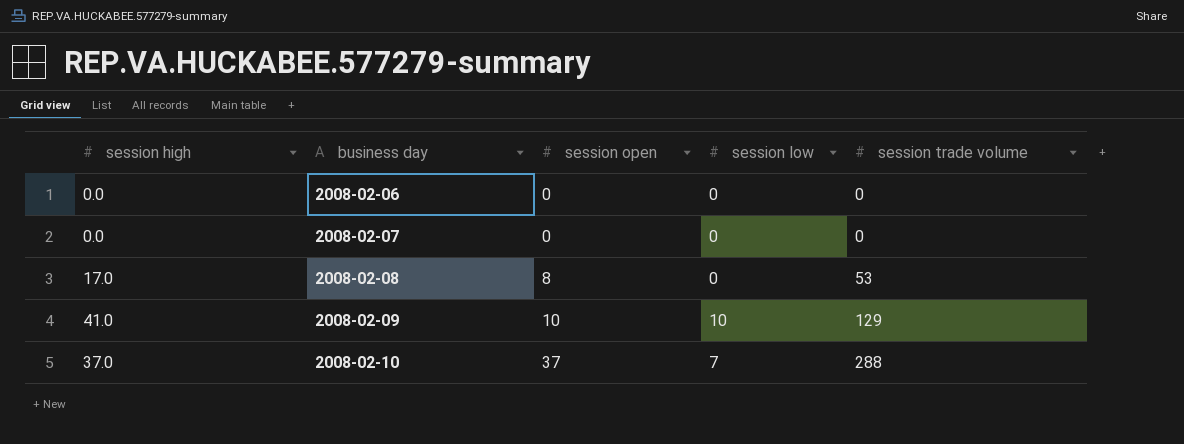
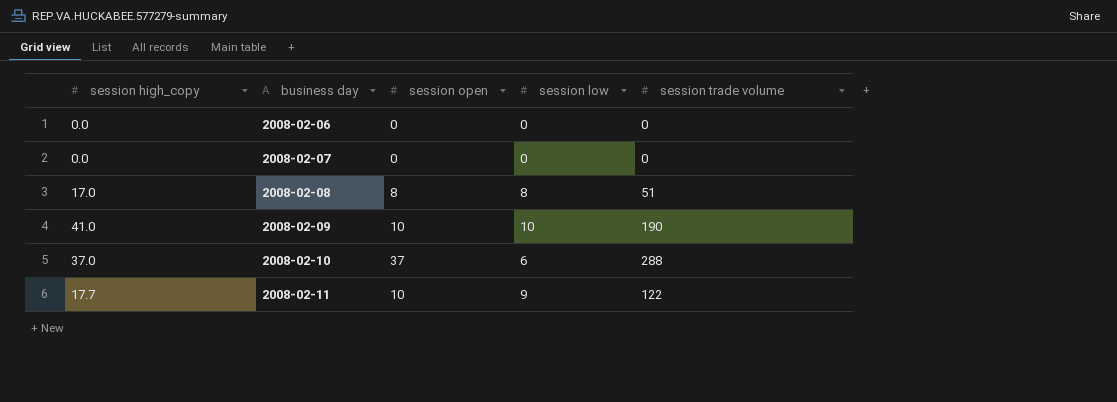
column name: session high -> session high_copy
2008-02-08 | session low: 0 -> 8
2008-02-08 | session trade volume: 53 -> 51
2008-02-09 | session trade volume: 129 -> 190
2008-02-10 | session low: 7 -> 6
row 2008-02-11: none -> 17.7 | 10 | 9 | 122

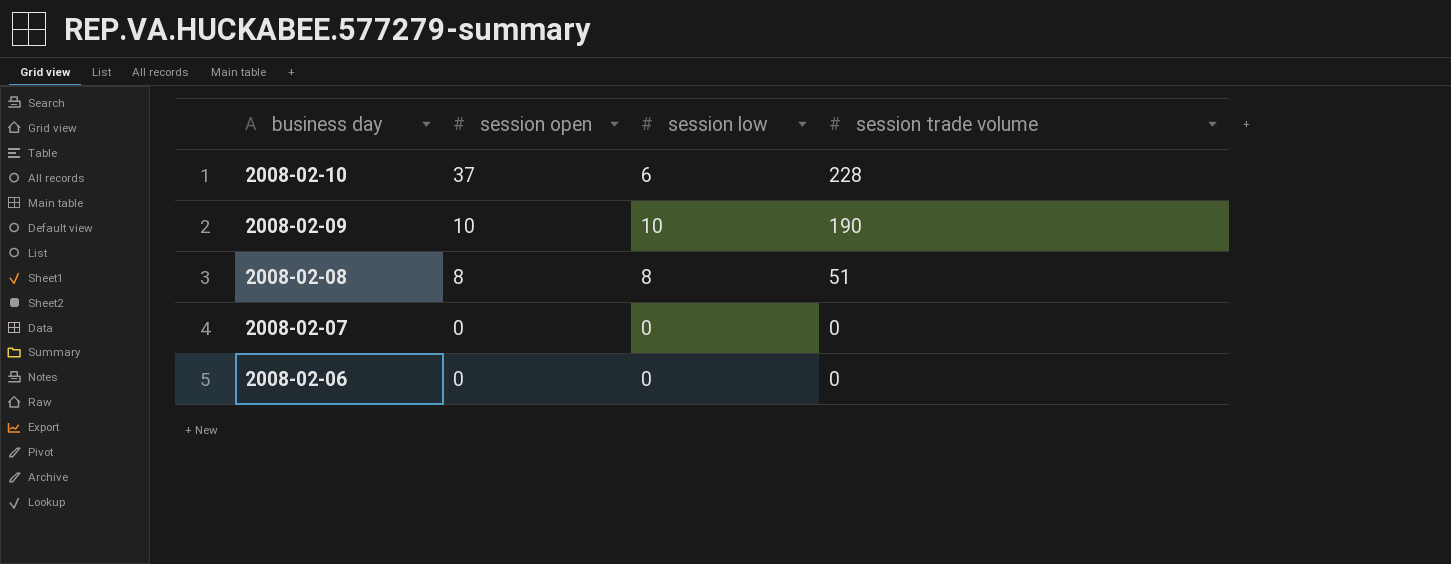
row order: business day ascending -> business day descending
column session high_copy | position: 1 -> none
row 2008-02-11: 17.7 | 10 | 9 | 122 -> none
2008-02-10 | session trade volume: 288 -> 228

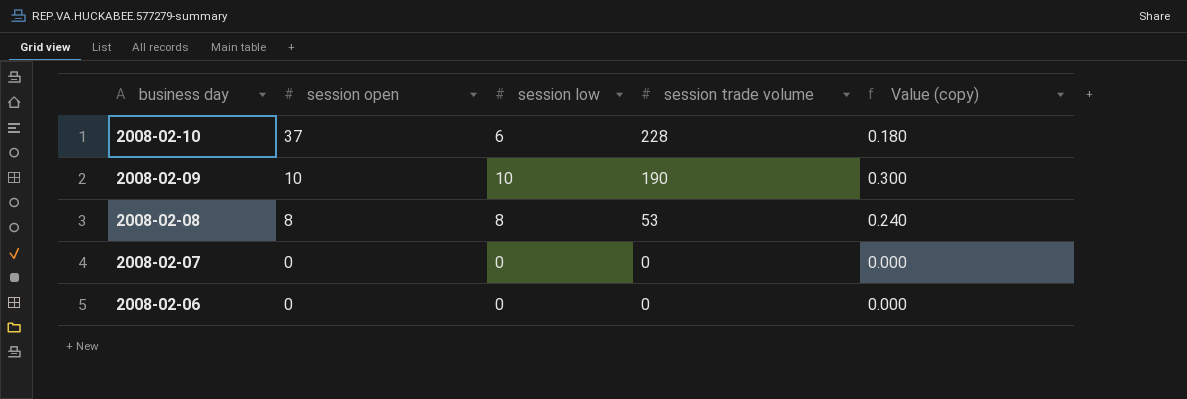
column Value (copy) | formula: none -> [session low] * 0.03
2008-02-08 | session trade volume: 51 -> 53

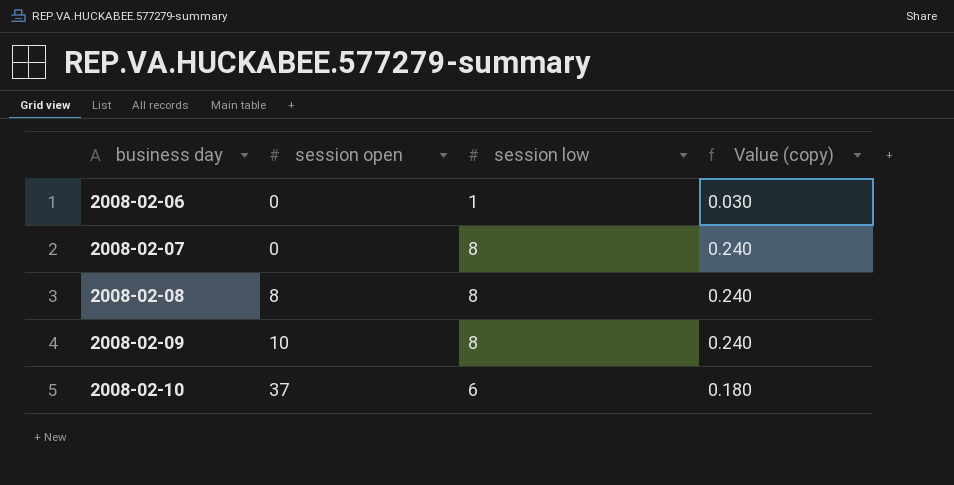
row order: business day descending -> business day ascending
column session trade volume | position: 4 -> none
2008-02-06 | session low: 0 -> 1
2008-02-06 | Value (copy): 0.000 -> 0.030
2008-02-07 | session low: 0 -> 8
2008-02-07 | Value (copy): 0.000 -> 0.240
2008-02-09 | session low: 10 -> 8
2008-02-09 | Value (copy): 0.300 -> 0.240

